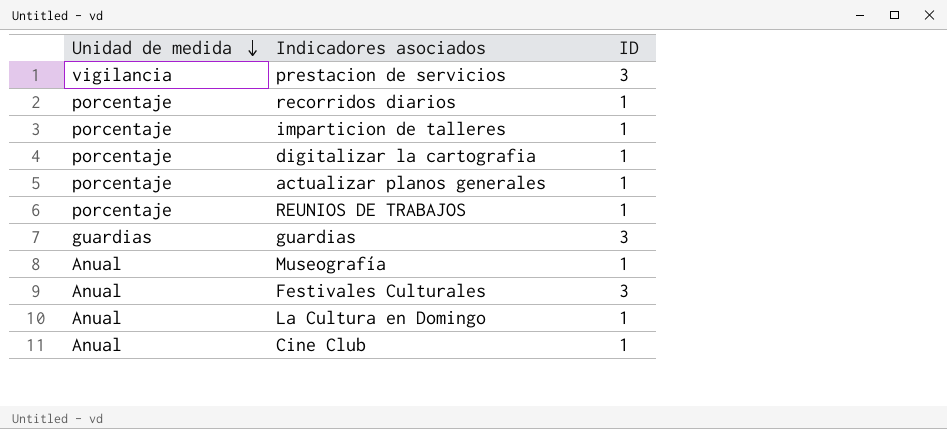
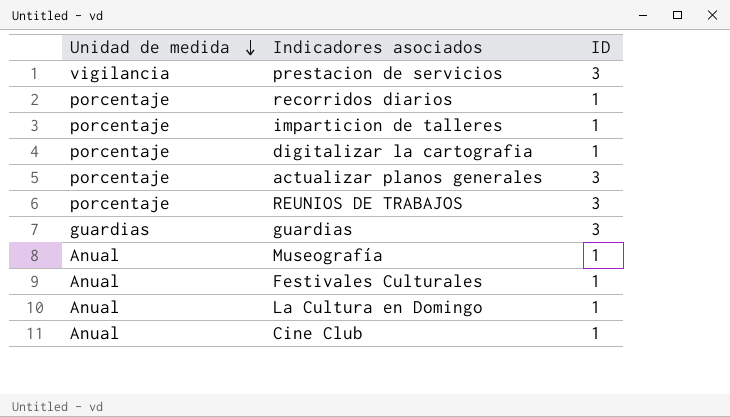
actualizar planos generales | ID: 1 -> 3
REUNIOS DE TRABAJOS | ID: 1 -> 3
Festivales Culturales | ID: 3 -> 1

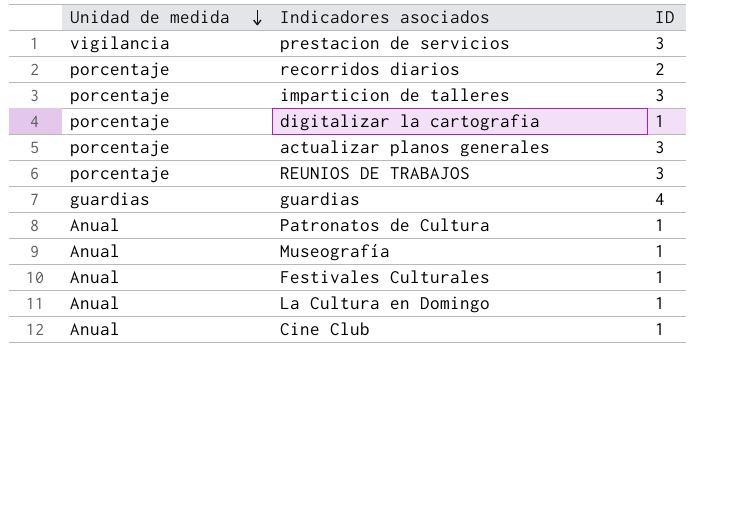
recorridos diarios | ID: 1 -> 2
imparticion de talleres | ID: 1 -> 3
guardias | ID: 3 -> 4
row Patronatos de Cultura: none -> Anual | 1

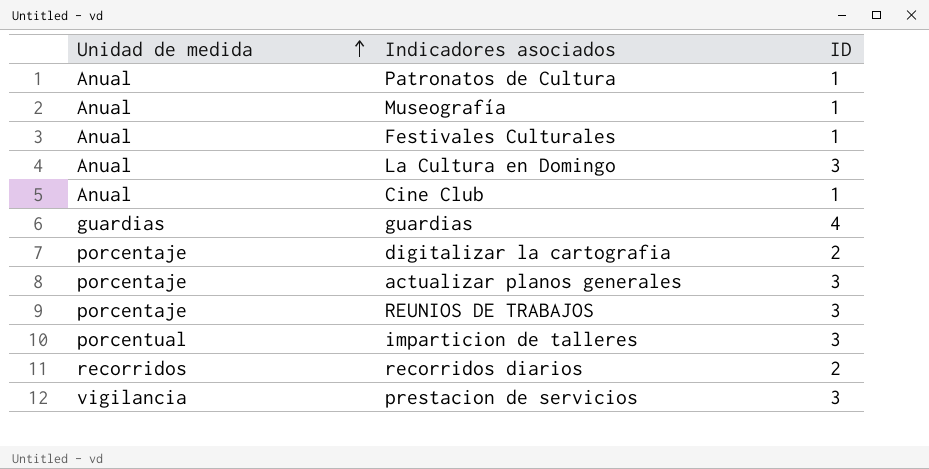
row order: Unidad de medida descending -> Unidad de medida ascending
La Cultura en Domingo | ID: 1 -> 3
digitalizar la cartografia | ID: 1 -> 2
imparticion de talleres | Unidad de medida: porcentaje -> porcentual
recorridos diarios | Unidad de medida: porcentaje -> recorridos

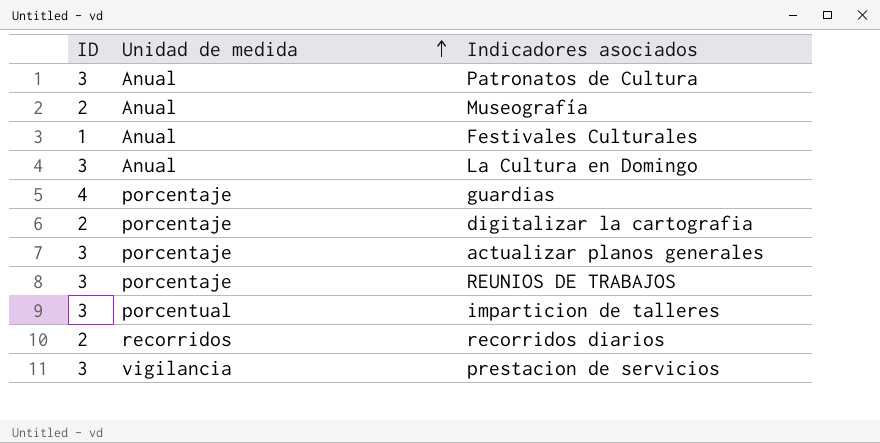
column ID | position: 3 -> 1
row Cine Club: Anual | 1 -> none
Patronatos de Cultura | ID: 1 -> 3
Museografía | ID: 1 -> 2
guardias | Unidad de medida: guardias -> porcentaje

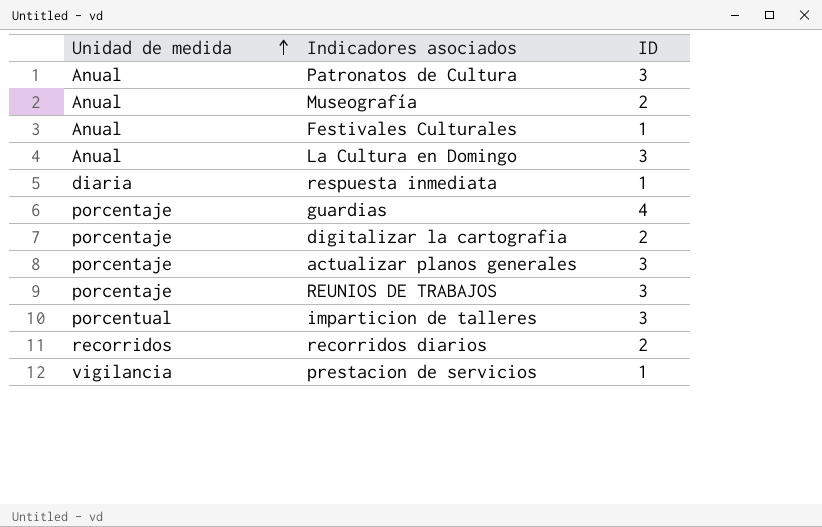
column ID | position: 1 -> 3
row respuesta inmediata: none -> diaria | 1
prestacion de servicios | ID: 3 -> 1

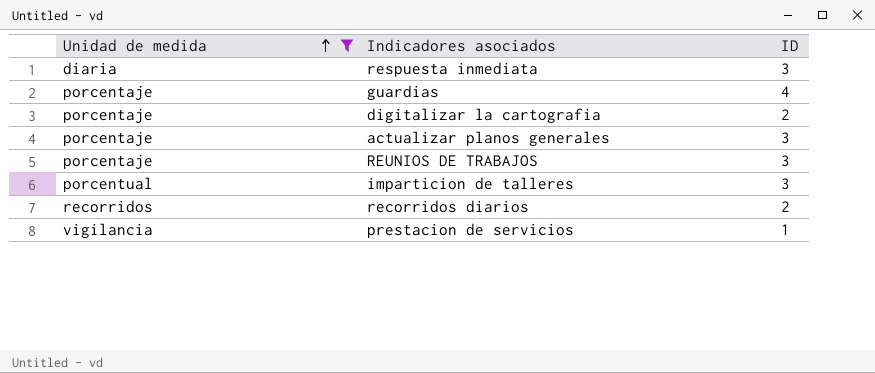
filter: none -> Unidad de medida != Anual
respuesta inmediata | ID: 1 -> 3

